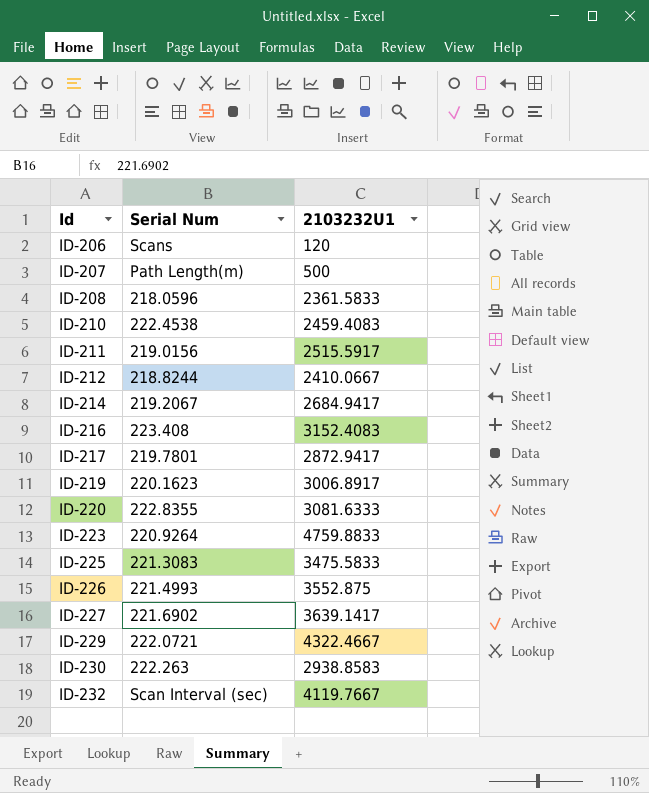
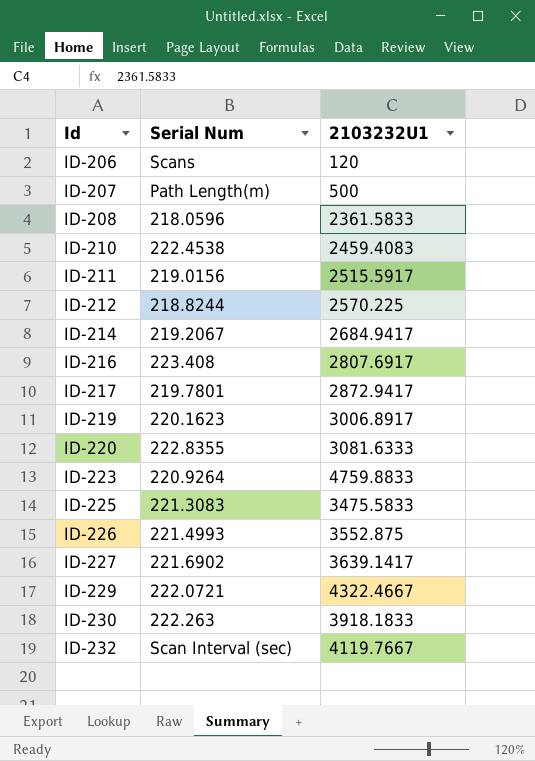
ID-212 | 2103232U1: 2410.0667 -> 2570.225
ID-216 | 2103232U1: 3152.4083 -> 2807.6917
ID-230 | 2103232U1: 2938.8583 -> 3918.1833

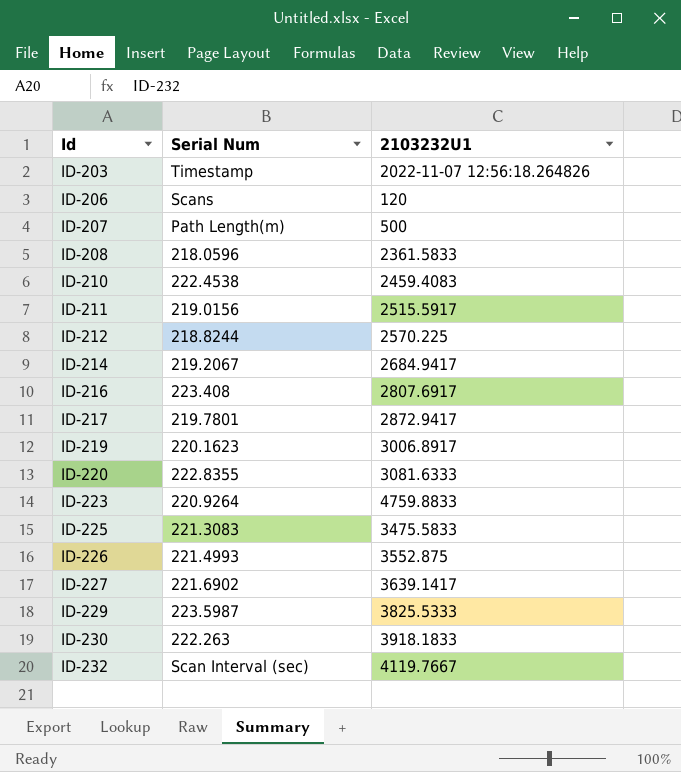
row ID-203: none -> Timestamp | 2022-11-07 12:56:18.264826
ID-229 | Serial Num: 222.0721 -> 223.5987
ID-229 | 2103232U1: 4322.4667 -> 3825.5333

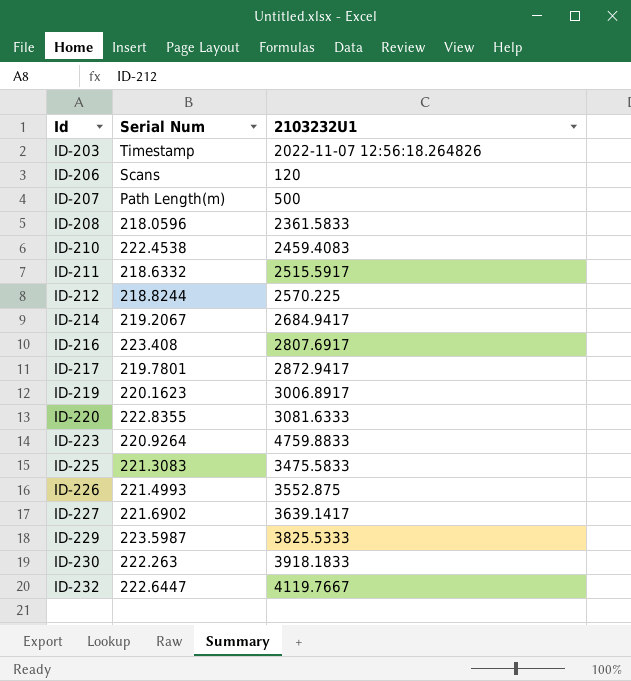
ID-211 | Serial Num: 219.0156 -> 218.6332
ID-232 | Serial Num: Scan Interval (sec) -> 222.6447

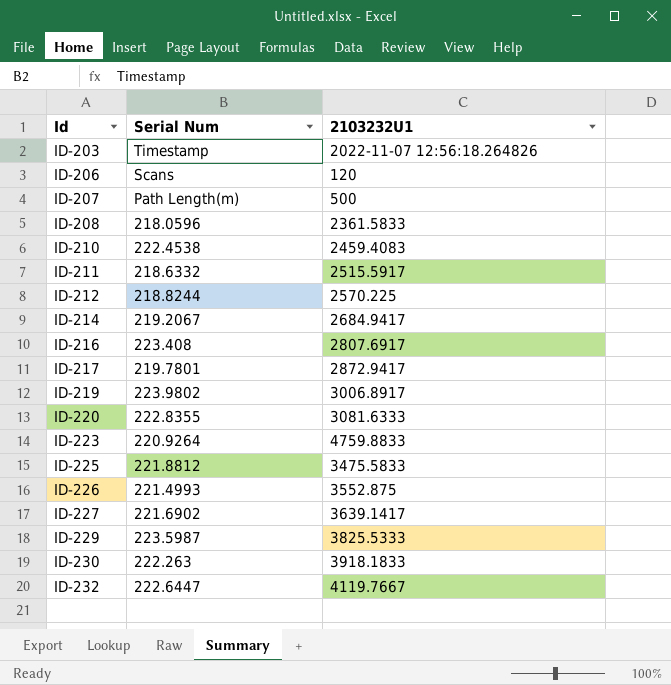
ID-219 | Serial Num: 220.1623 -> 223.9802
ID-225 | Serial Num: 221.3083 -> 221.8812

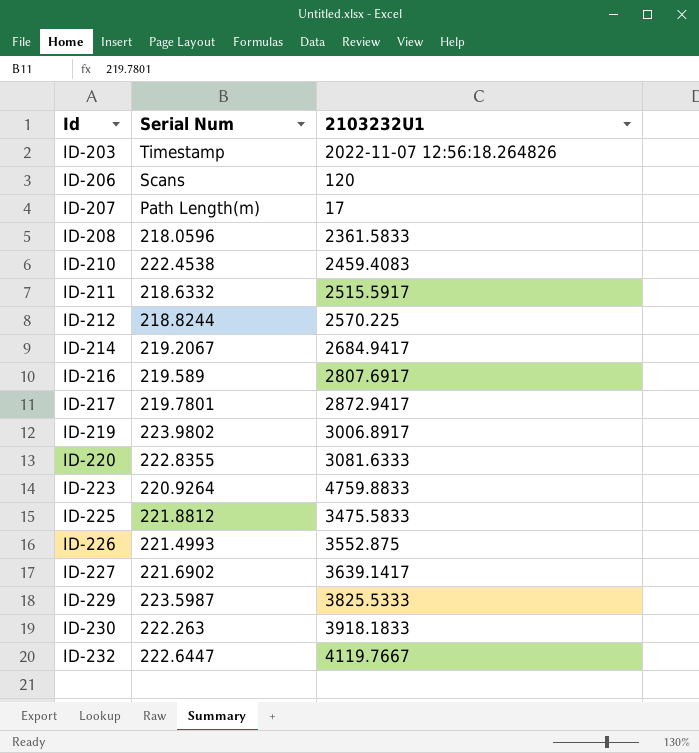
ID-207 | 2103232U1: 500 -> 17
ID-216 | Serial Num: 223.408 -> 219.589

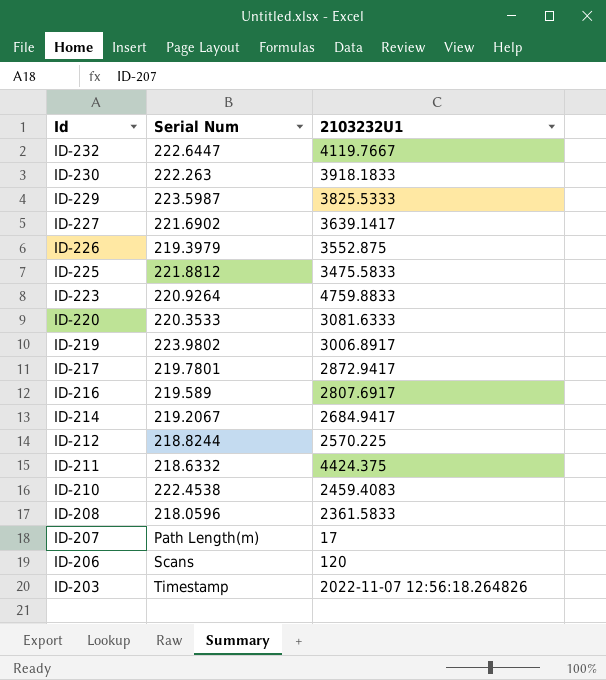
row order: Id ascending -> Id descending
ID-226 | Serial Num: 221.4993 -> 219.3979
ID-220 | Serial Num: 222.8355 -> 220.3533
ID-211 | 2103232U1: 2515.5917 -> 4424.375

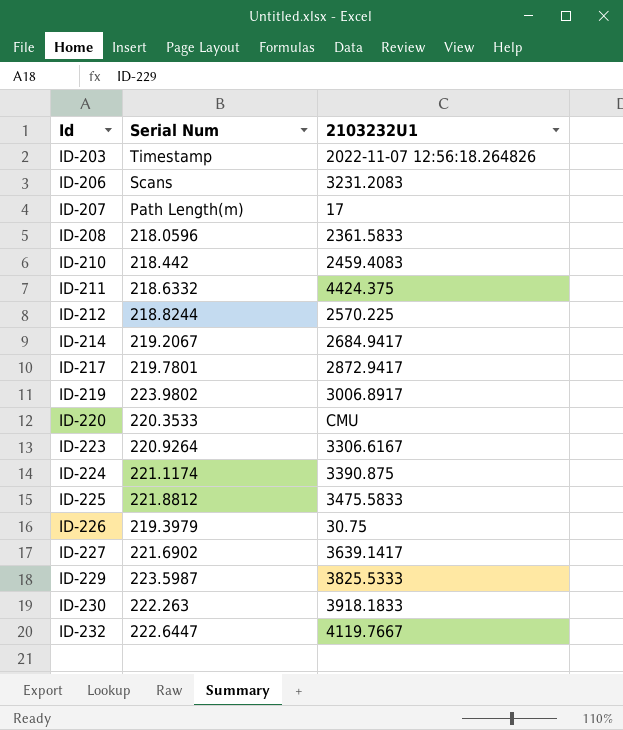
row order: Id descending -> Id ascending
row ID-216: 219.589 | 2807.6917 -> none
ID-206 | 2103232U1: 120 -> 3231.2083
ID-210 | Serial Num: 222.4538 -> 218.442
ID-220 | 2103232U1: 3081.6333 -> CMU
ID-223 | 2103232U1: 4759.8833 -> 3306.6167
row ID-224: none -> 221.1174 | 3390.875
ID-226 | 2103232U1: 3552.875 -> 30.75

